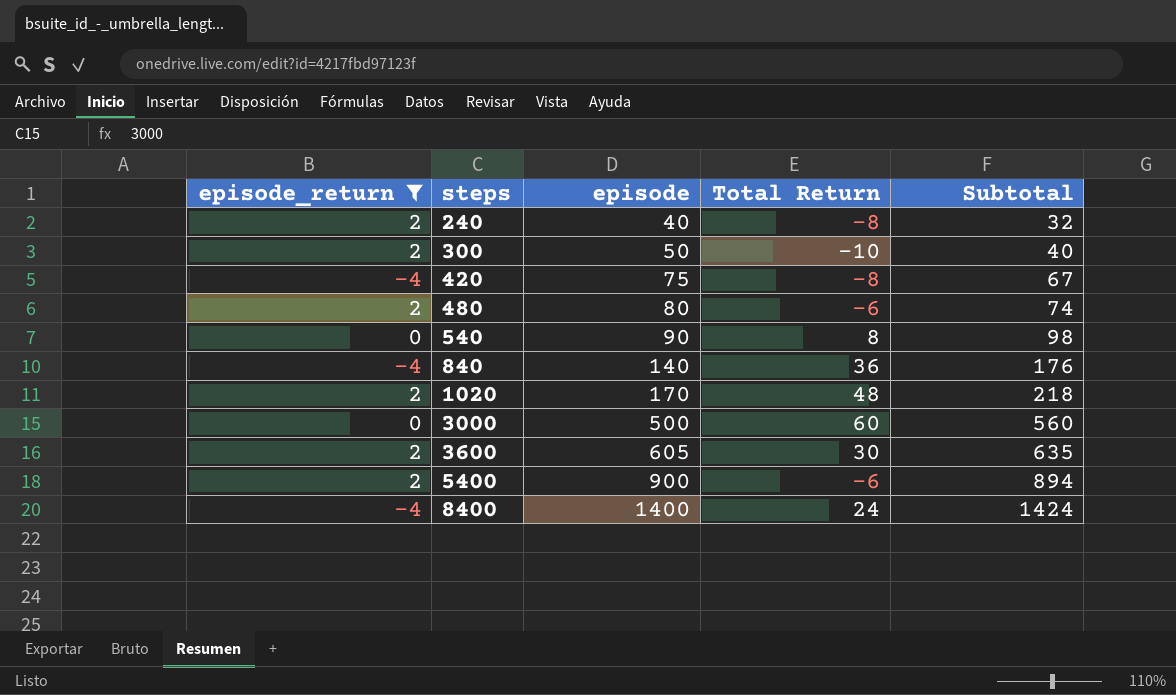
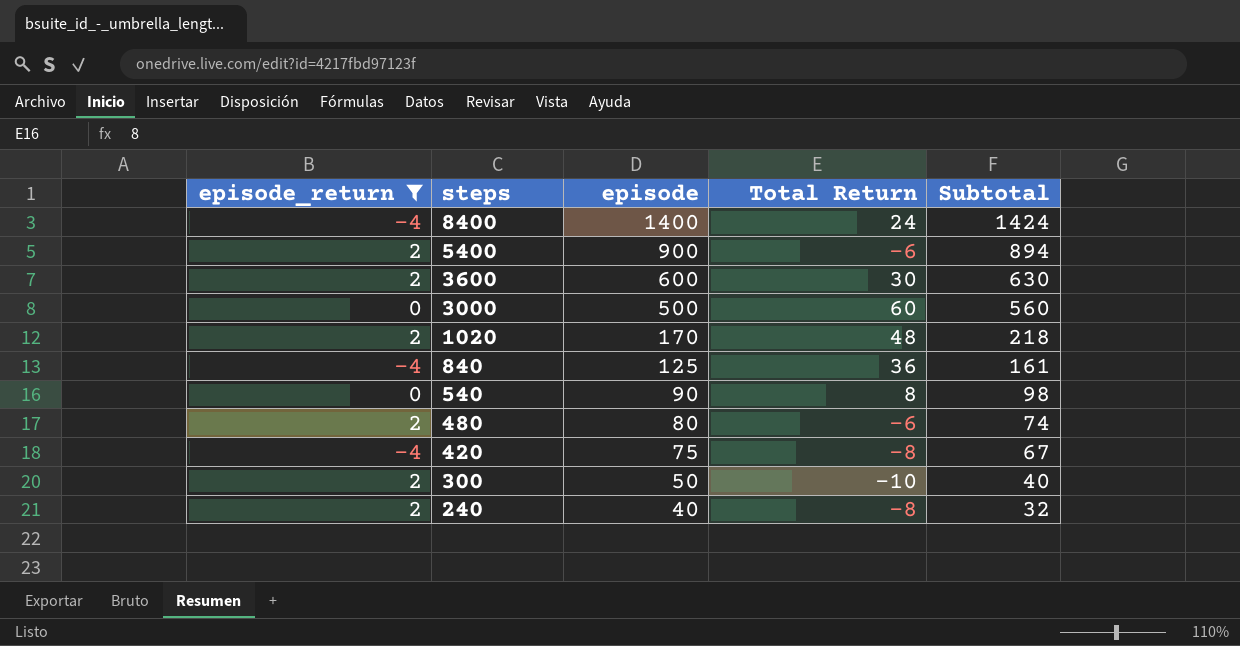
row order: steps ascending -> steps descending
3600 | episode: 605 -> 600
3600 | Subtotal: 635 -> 630
840 | episode: 140 -> 125
840 | Subtotal: 176 -> 161

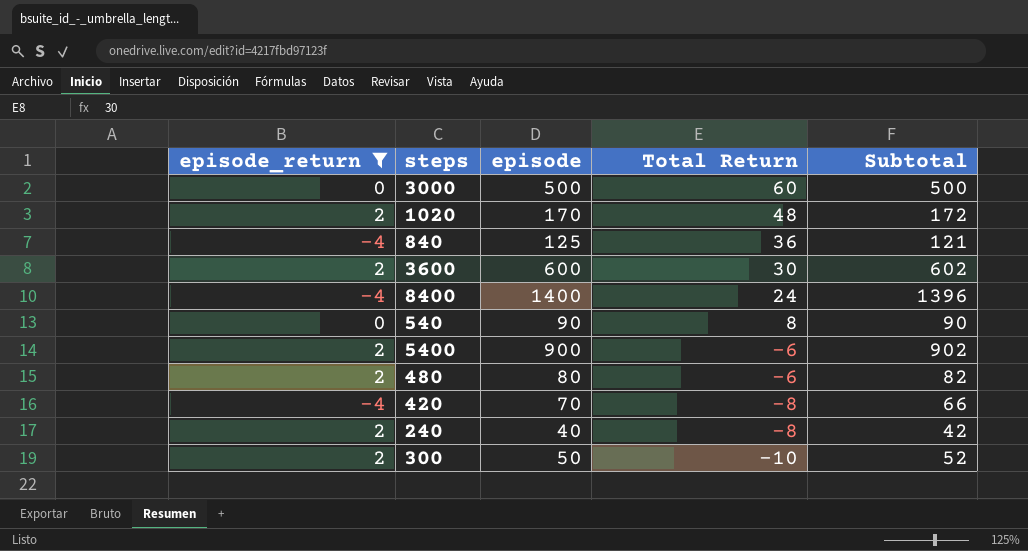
row order: steps descending -> Total Return descending
column Subtotal | formula: [episode] + [Total Return] -> [episode_return] + [episode]
420 | episode: 75 -> 70

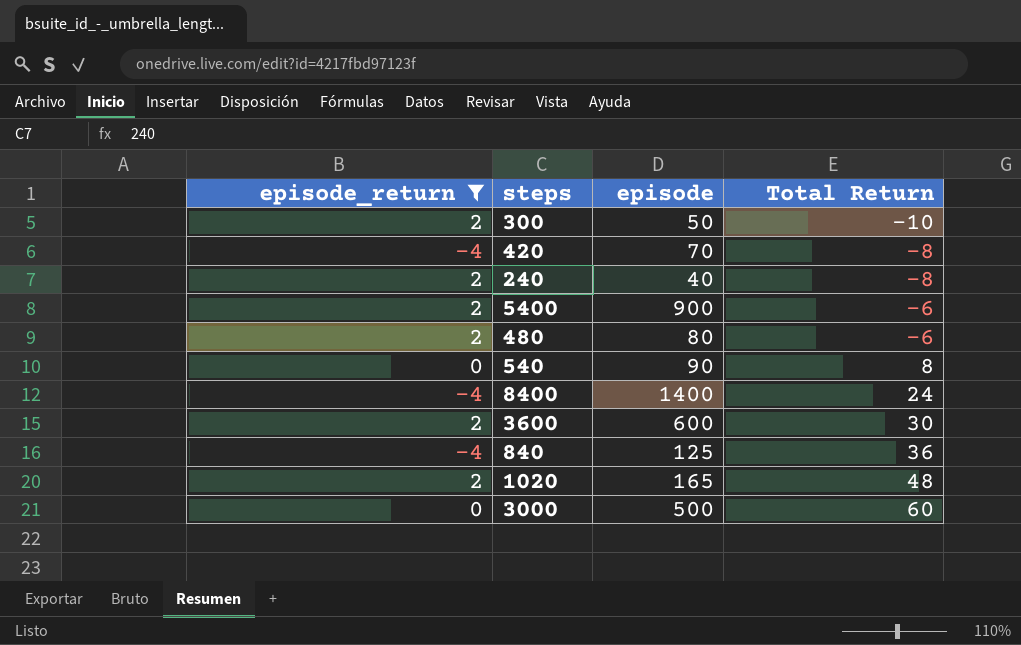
row order: Total Return descending -> Total Return ascending
column Subtotal | formula: [episode_return] + [episode] -> none
1020 | episode: 170 -> 165

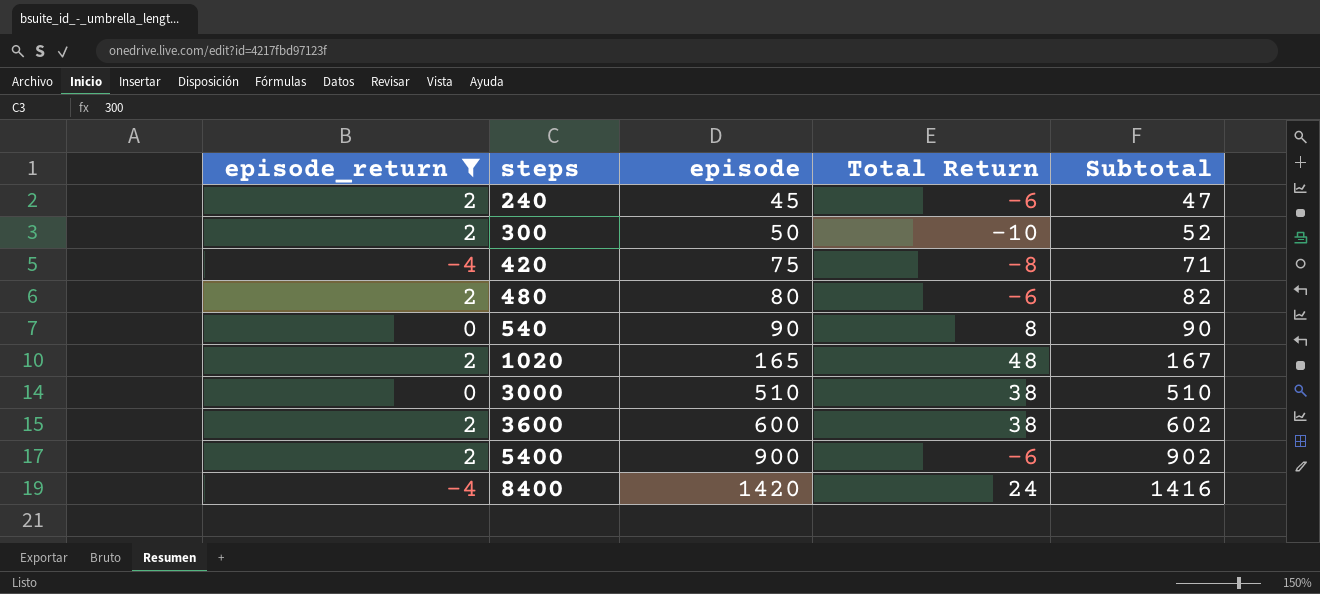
row order: Total Return ascending -> steps ascending
column Subtotal | formula: none -> [episode_return] + [episode]
row 840: -4 | 125 | 36 -> none
240 | episode: 40 -> 45
240 | Total Return: -8 -> -6
420 | episode: 70 -> 75
3000 | episode: 500 -> 510
3000 | Total Return: 60 -> 38
3600 | Total Return: 30 -> 38
8400 | episode: 1400 -> 1420

